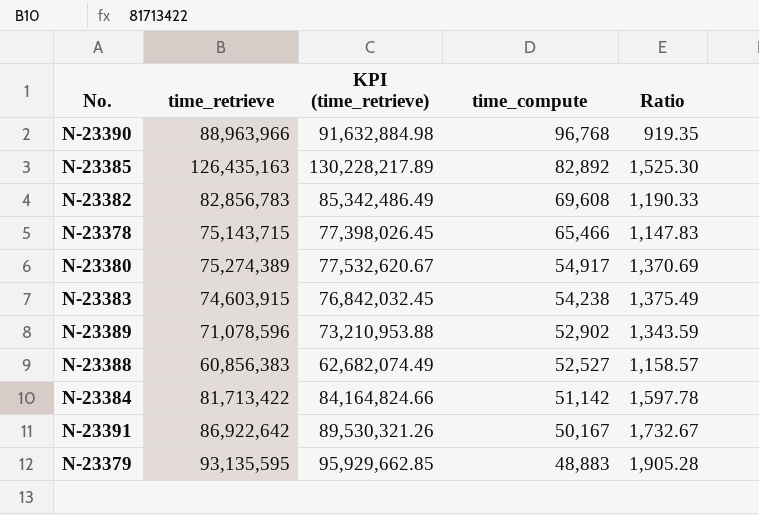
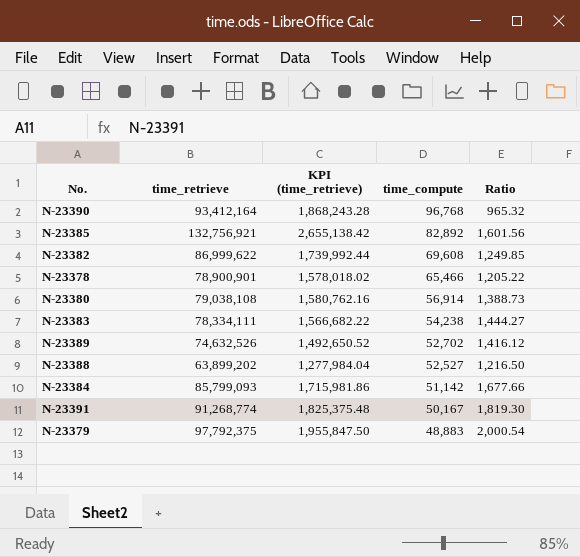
column KPI (time_retrieve) | formula: [time_retrieve] * 1.03 -> [time_retrieve] * 0.02
N-23390 | time_retrieve: 88,963,966 -> 93,412,164
N-23390 | Ratio: 919.35 -> 965.32
N-23385 | time_retrieve: 126,435,163 -> 132,756,921
N-23385 | Ratio: 1,525.30 -> 1,601.56
N-23382 | time_retrieve: 82,856,783 -> 86,999,622
N-23382 | Ratio: 1,190.33 -> 1,249.85
N-23378 | time_retrieve: 75,143,715 -> 78,900,901
N-23378 | Ratio: 1,147.83 -> 1,205.22
N-23380 | time_retrieve: 75,274,389 -> 79,038,108
N-23380 | time_compute: 54,917 -> 56,914
N-23380 | Ratio: 1,370.69 -> 1,388.73
N-23383 | time_retrieve: 74,603,915 -> 78,334,111
N-23383 | Ratio: 1,375.49 -> 1,444.27
N-23389 | time_retrieve: 71,078,596 -> 74,632,526
N-23389 | time_compute: 52,902 -> 52,702
N-23389 | Ratio: 1,343.59 -> 1,416.12
N-23388 | time_retrieve: 60,856,383 -> 63,899,202
N-23388 | Ratio: 1,158.57 -> 1,216.50
N-23384 | time_retrieve: 81,713,422 -> 85,799,093
N-23384 | Ratio: 1,597.78 -> 1,677.66
N-23391 | time_retrieve: 86,922,642 -> 91,268,774
N-23391 | Ratio: 1,732.67 -> 1,819.30
N-23379 | time_retrieve: 93,135,595 -> 97,792,375
N-23379 | Ratio: 1,905.28 -> 2,000.54

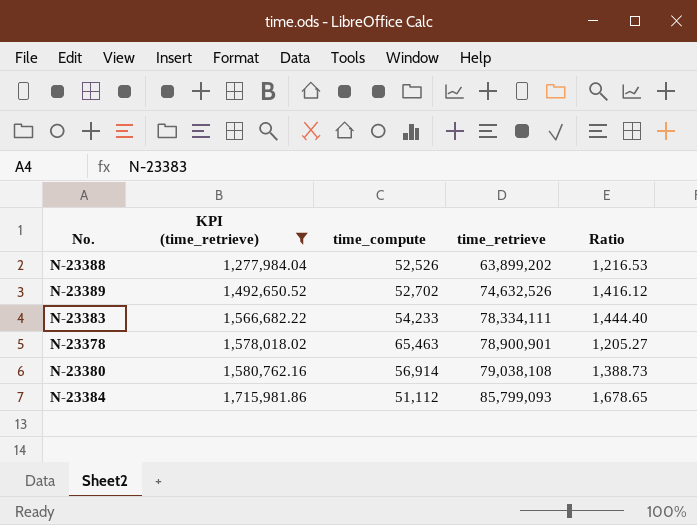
filter: none -> KPI (time_retrieve) <= 1,715,981.86
row order: time_compute descending -> KPI (time_retrieve) ascending
column time_retrieve | position: 2 -> 4
N-23388 | time_compute: 52,527 -> 52,526
N-23388 | Ratio: 1,216.50 -> 1,216.53
N-23383 | time_compute: 54,238 -> 54,233
N-23383 | Ratio: 1,444.27 -> 1,444.40
N-23378 | time_compute: 65,466 -> 65,463
N-23378 | Ratio: 1,205.22 -> 1,205.27
N-23384 | time_compute: 51,142 -> 51,112
N-23384 | Ratio: 1,677.66 -> 1,678.65

